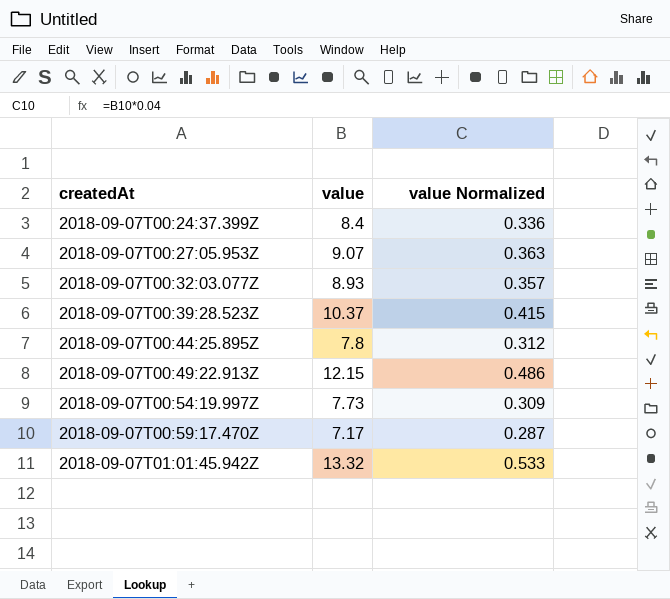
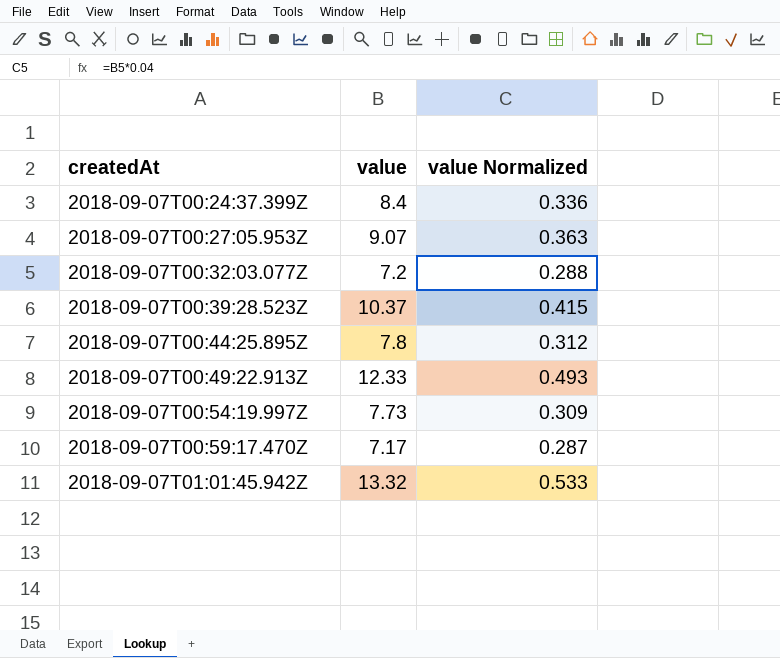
2018-09-07T00:32:03.077Z | value: 8.93 -> 7.2
2018-09-07T00:32:03.077Z | value Normalized: 0.357 -> 0.288
2018-09-07T00:49:22.913Z | value: 12.15 -> 12.33
2018-09-07T00:49:22.913Z | value Normalized: 0.486 -> 0.493

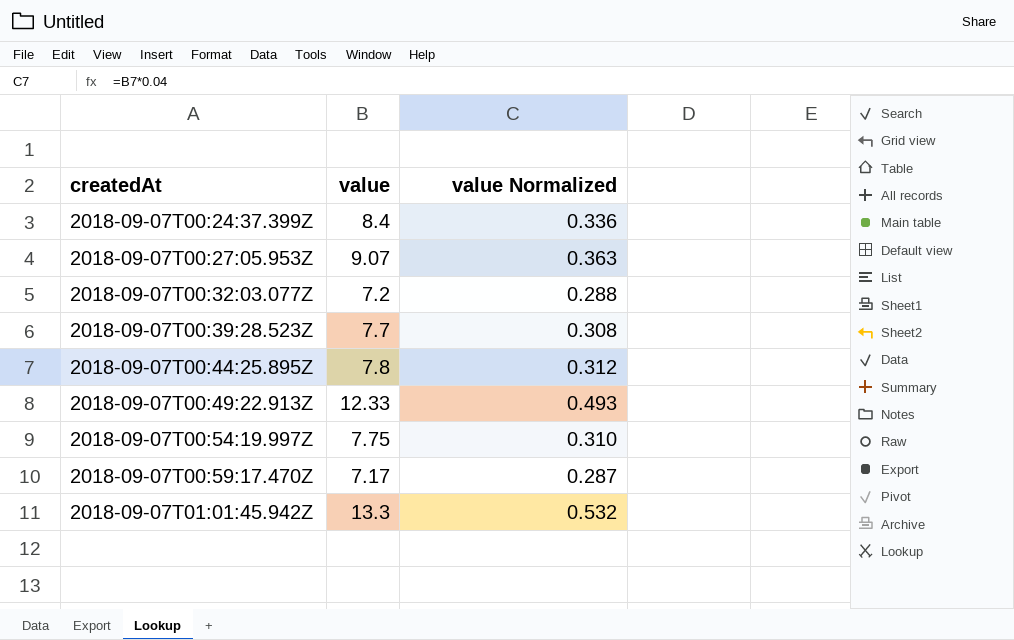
2018-09-07T00:39:28.523Z | value: 10.37 -> 7.7
2018-09-07T00:39:28.523Z | value Normalized: 0.415 -> 0.308
2018-09-07T00:54:19.997Z | value: 7.73 -> 7.75
2018-09-07T00:54:19.997Z | value Normalized: 0.309 -> 0.310
2018-09-07T01:01:45.942Z | value: 13.32 -> 13.3
2018-09-07T01:01:45.942Z | value Normalized: 0.533 -> 0.532

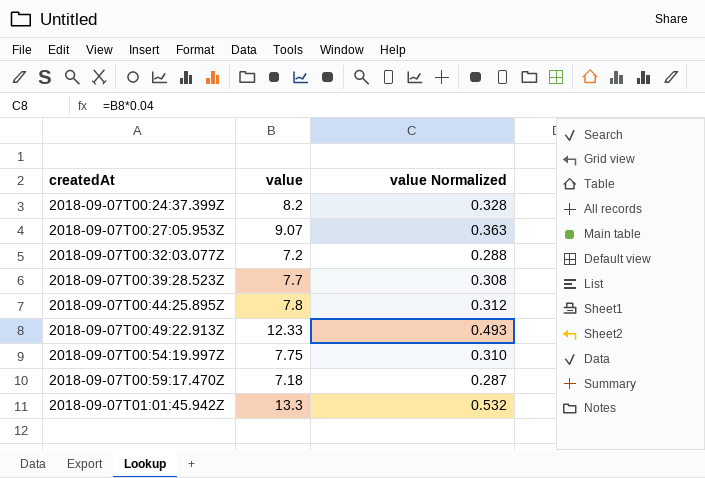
2018-09-07T00:24:37.399Z | value: 8.4 -> 8.2
2018-09-07T00:24:37.399Z | value Normalized: 0.336 -> 0.328
2018-09-07T00:59:17.470Z | value: 7.17 -> 7.18

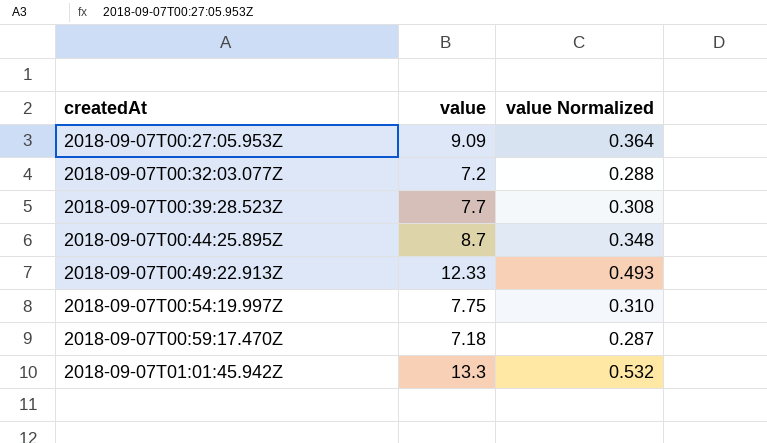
row 2018-09-07T00:24:37.399Z: 8.2 | 0.328 -> none
2018-09-07T00:27:05.953Z | value: 9.07 -> 9.09
2018-09-07T00:27:05.953Z | value Normalized: 0.363 -> 0.364
2018-09-07T00:44:25.895Z | value: 7.8 -> 8.7
2018-09-07T00:44:25.895Z | value Normalized: 0.312 -> 0.348

